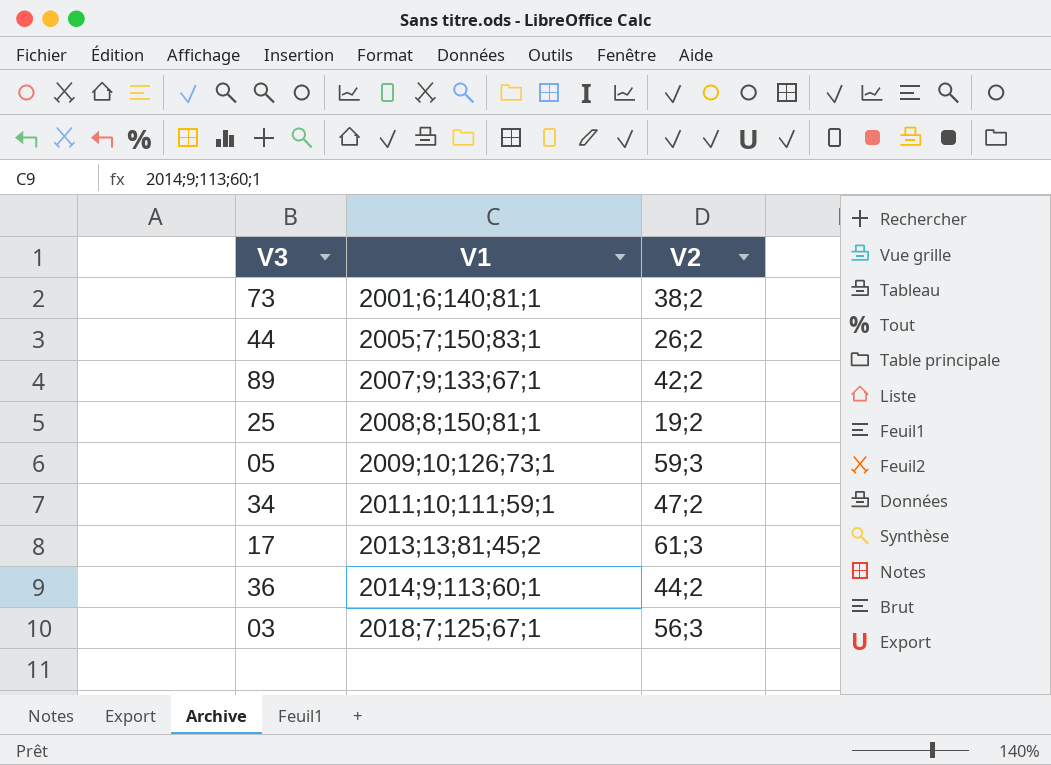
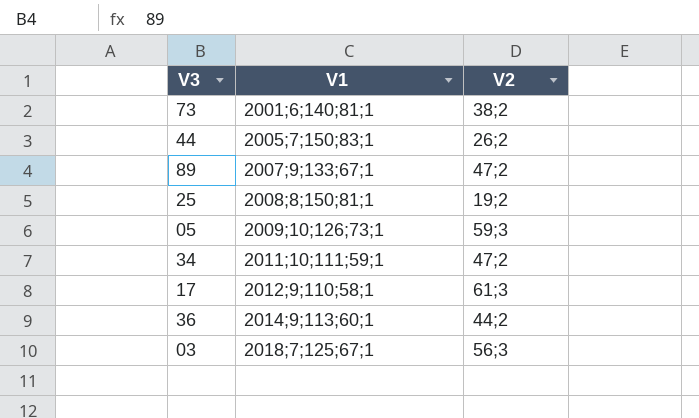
89 | V2: 42;2 -> 47;2
17 | V1: 2013;13;81;45;2 -> 2012;9;110;58;1

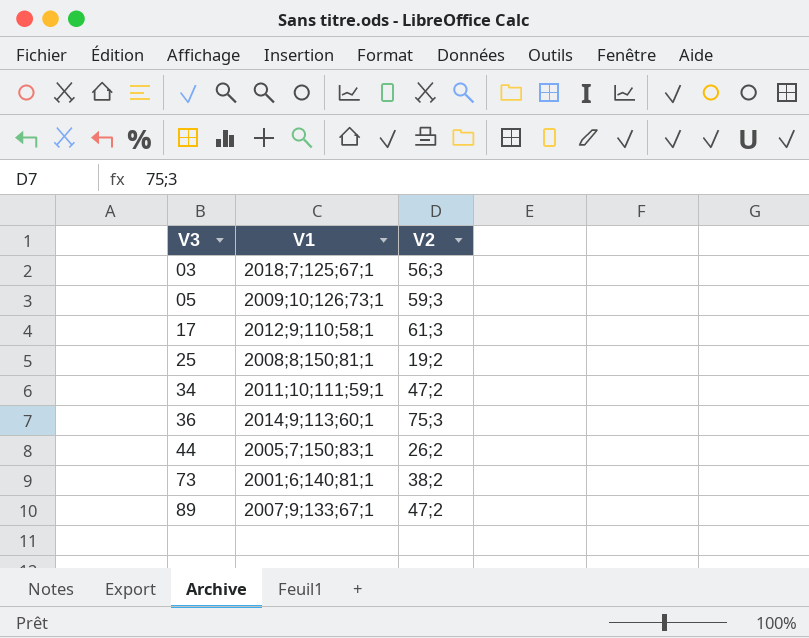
row order: V1 ascending -> V3 ascending
36 | V2: 44;2 -> 75;3

